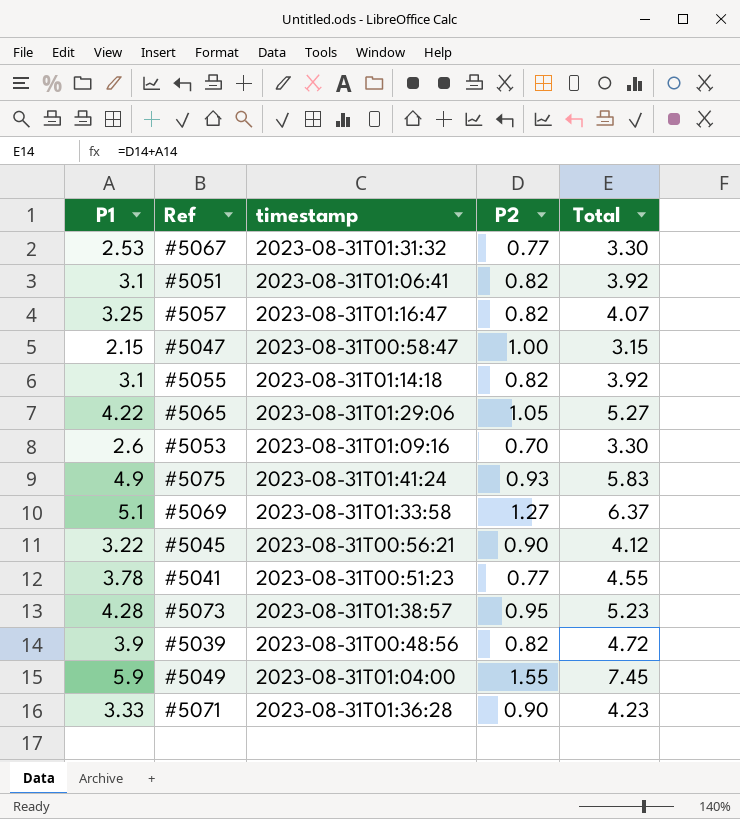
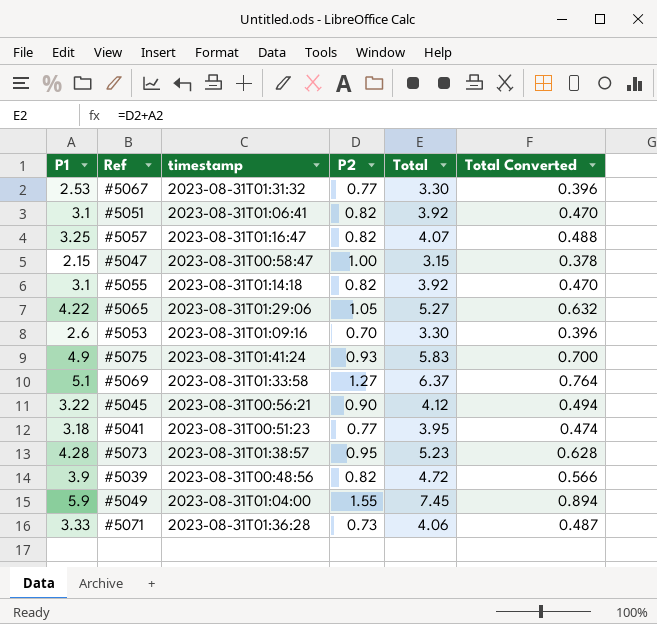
column Total Converted | formula: none -> [Total] * 0.12
#5041 | P1: 3.78 -> 3.18
#5041 | Total: 4.55 -> 3.95
#5071 | P2: 0.90 -> 0.73
#5071 | Total: 4.23 -> 4.06

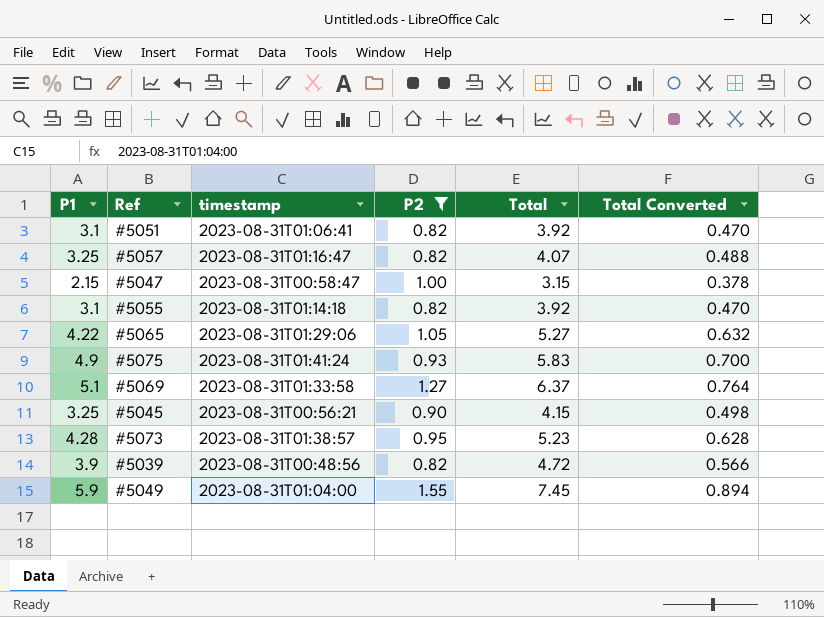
filter: none -> P2 >= 0.82
#5045 | P1: 3.22 -> 3.25
#5045 | Total: 4.12 -> 4.15
#5045 | Total Converted: 0.494 -> 0.498

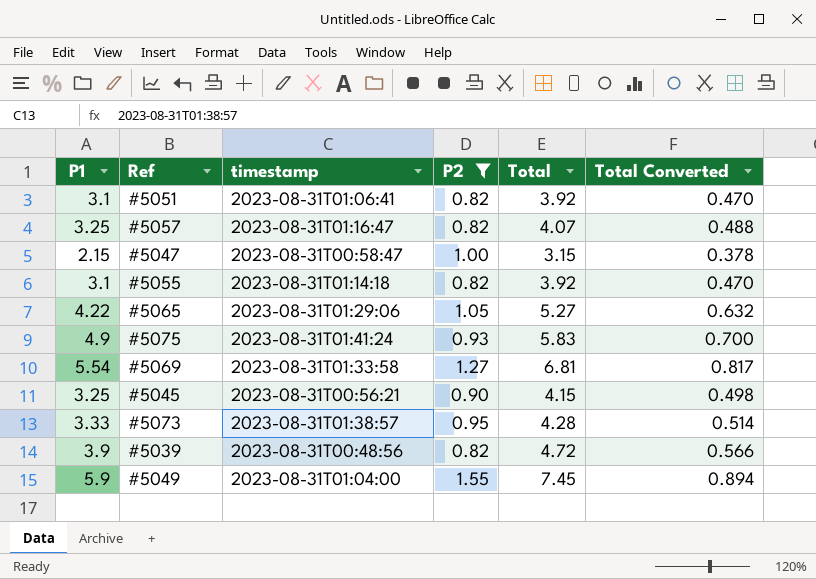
#5069 | P1: 5.1 -> 5.54
#5069 | Total: 6.37 -> 6.81
#5069 | Total Converted: 0.764 -> 0.817
#5073 | P1: 4.28 -> 3.33
#5073 | Total: 5.23 -> 4.28
#5073 | Total Converted: 0.628 -> 0.514

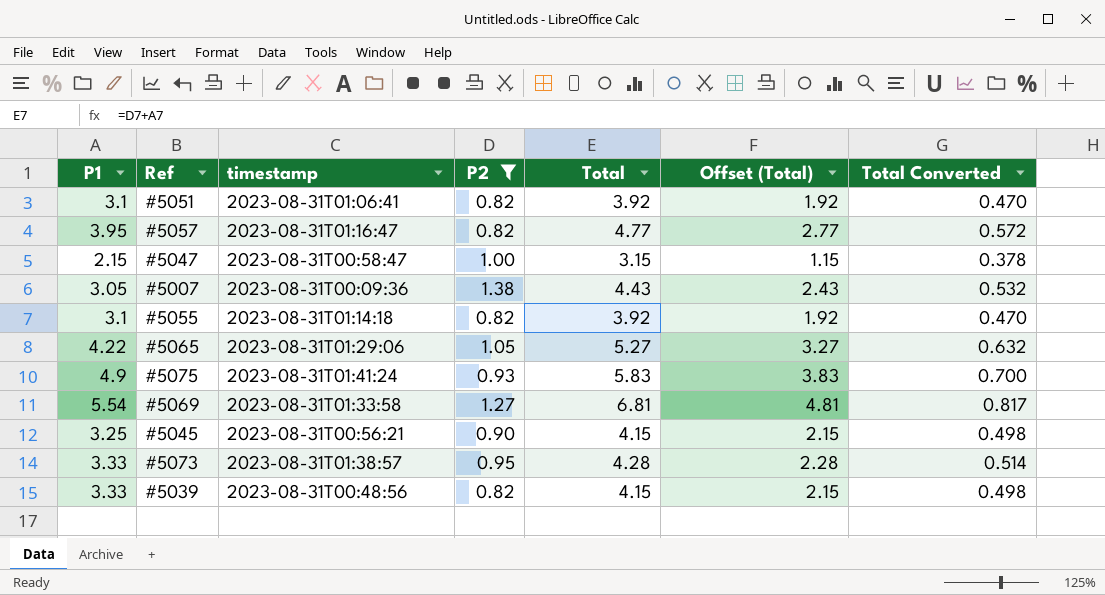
column Offset (Total) | formula: none -> [Total] - 2
row #5049: 5.9 | 2023-08-31T01:04:00 | 1.55 | 7.45 | 0.894 -> none
#5057 | P1: 3.25 -> 3.95
#5057 | Total: 4.07 -> 4.77
#5057 | Total Converted: 0.488 -> 0.572
row #5007: none -> 3.05 | 2023-08-31T00:09:36 | 1.38 | 4.43 | 2.43 | 0.532
#5039 | P1: 3.9 -> 3.33
#5039 | Total: 4.72 -> 4.15
#5039 | Total Converted: 0.566 -> 0.498

